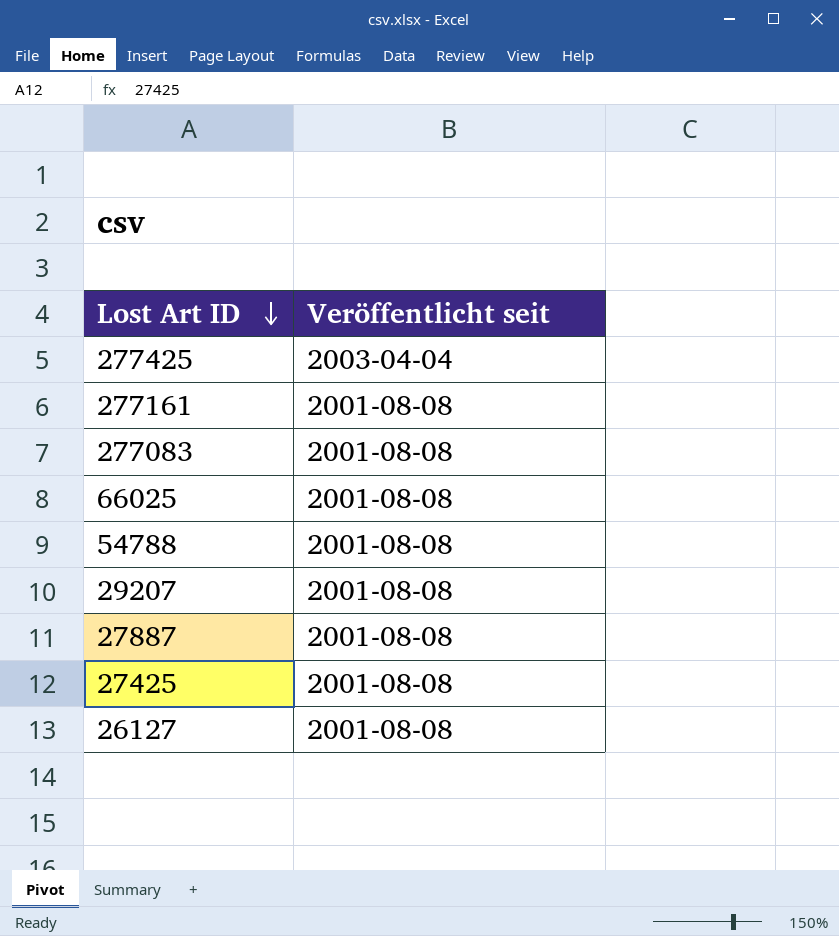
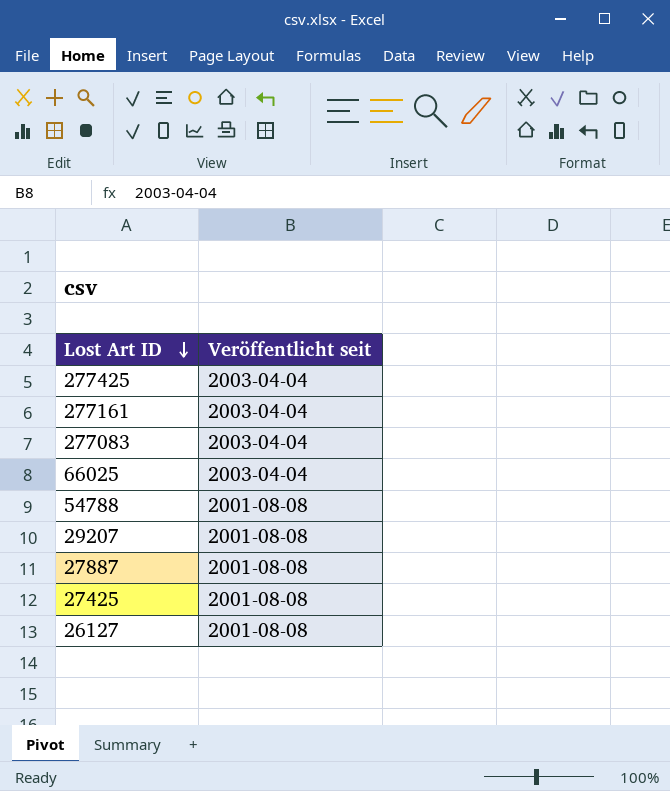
277161 | Veröffentlicht seit: 2001-08-08 -> 2003-04-04
277083 | Veröffentlicht seit: 2001-08-08 -> 2003-04-04
66025 | Veröffentlicht seit: 2001-08-08 -> 2003-04-04

